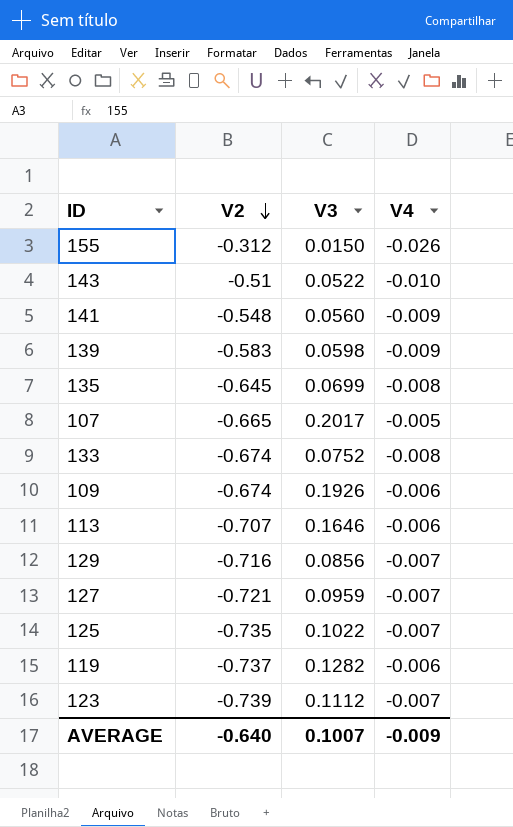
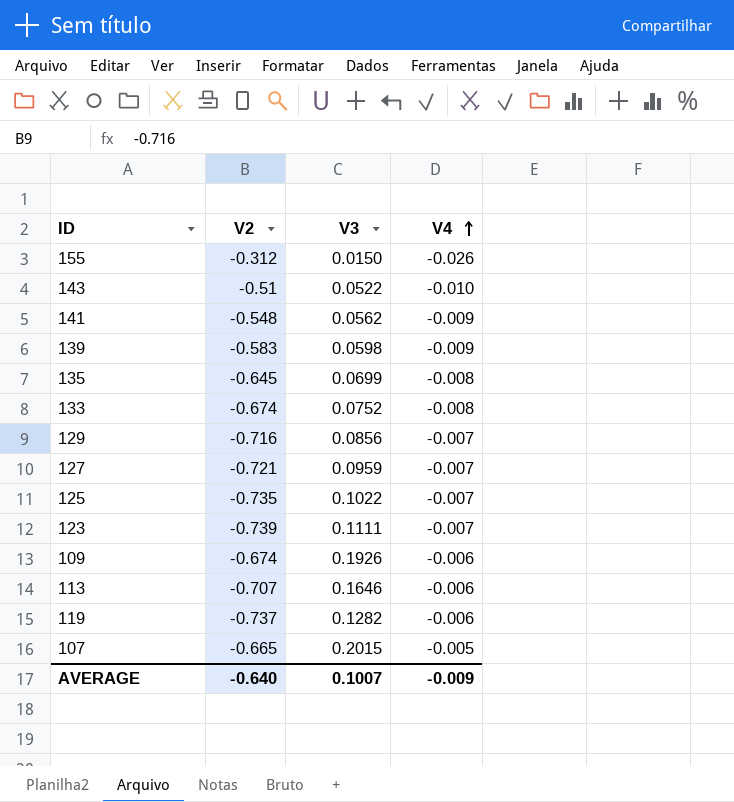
row order: V2 descending -> V4 ascending
141 | V3: 0.0560 -> 0.0562
123 | V3: 0.1112 -> 0.1111
107 | V3: 0.2017 -> 0.2015

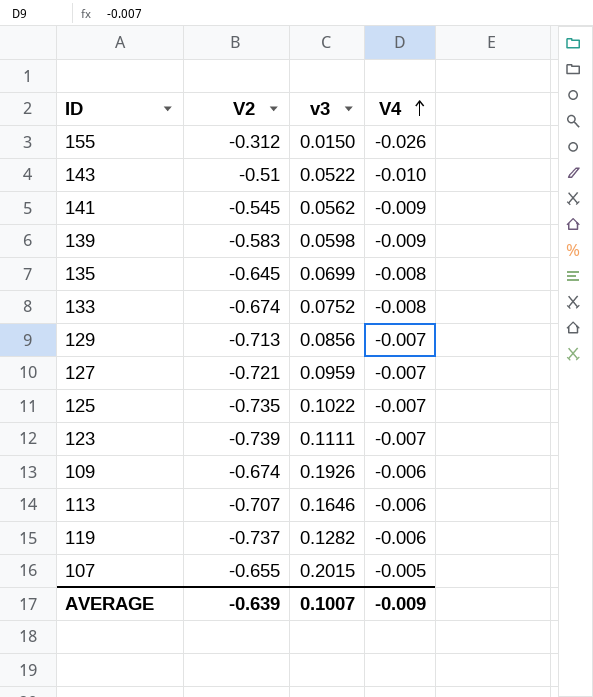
column name: V3 -> v3
141 | V2: -0.548 -> -0.545
129 | V2: -0.716 -> -0.713
107 | V2: -0.665 -> -0.655
AVERAGE | V2: -0.640 -> -0.639

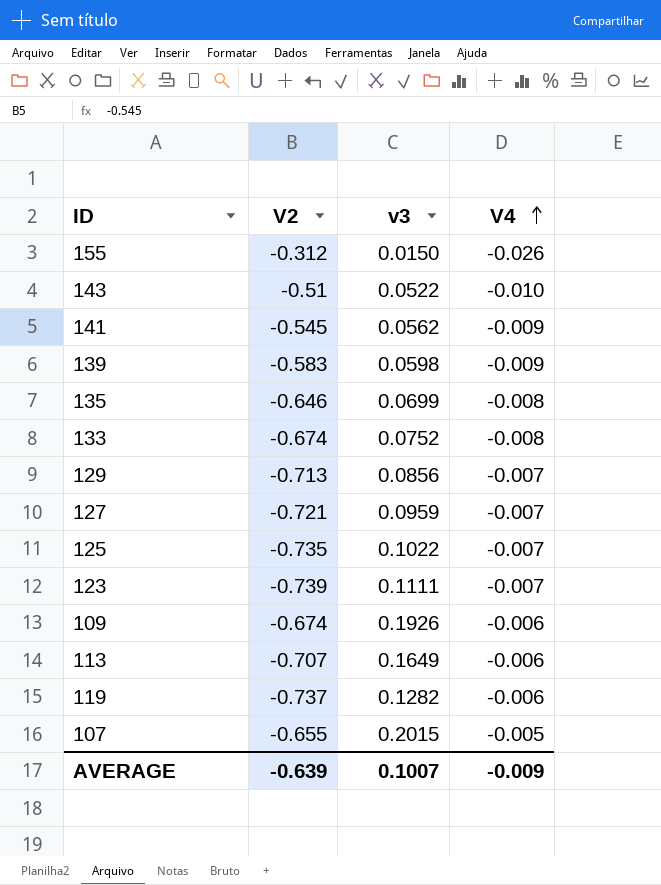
135 | V2: -0.645 -> -0.646
113 | v3: 0.1646 -> 0.1649

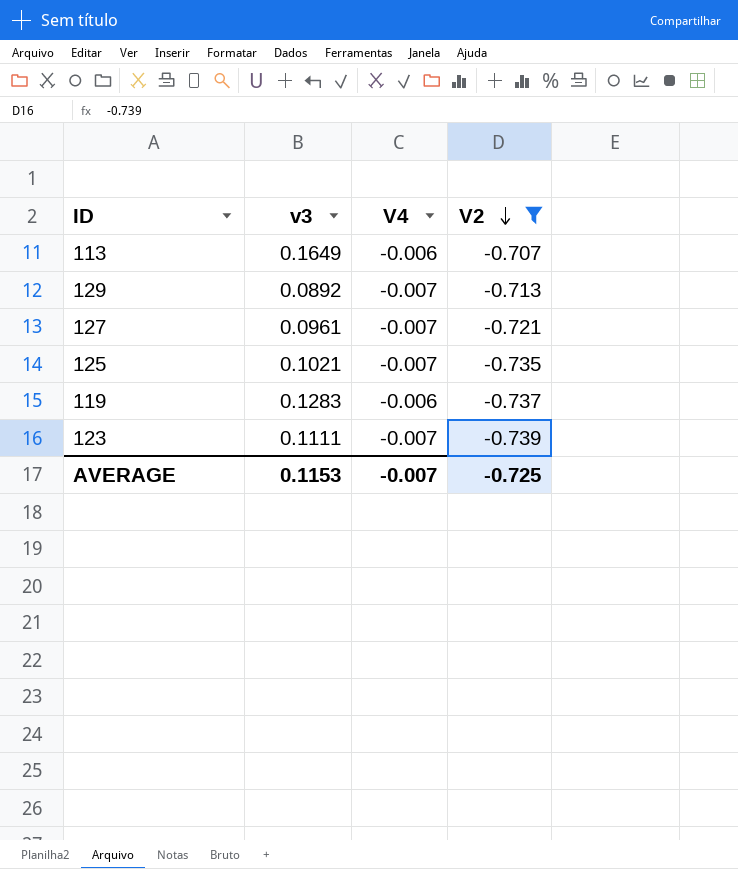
filter: none -> V2 <= -0.707
row order: V4 ascending -> V2 descending
column V2 | position: 2 -> 4
129 | v3: 0.0856 -> 0.0892
127 | v3: 0.0959 -> 0.0961
125 | v3: 0.1022 -> 0.1021
119 | v3: 0.1282 -> 0.1283
AVERAGE | v3: 0.1007 -> 0.1153
AVERAGE | V4: -0.009 -> -0.007
AVERAGE | V2: -0.639 -> -0.725

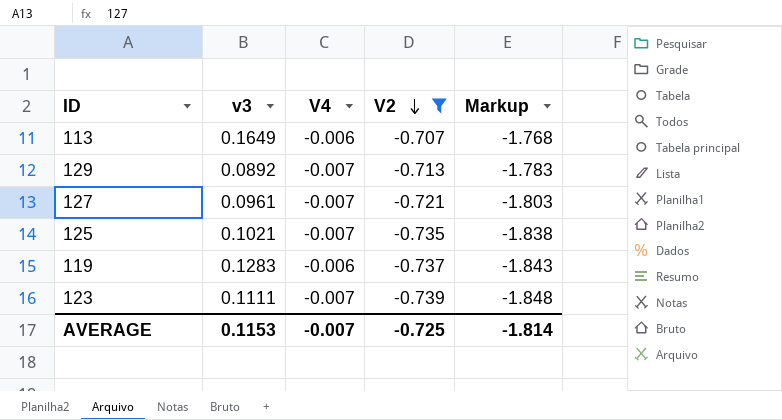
column Markup | formula: none -> [V2] * 2.5

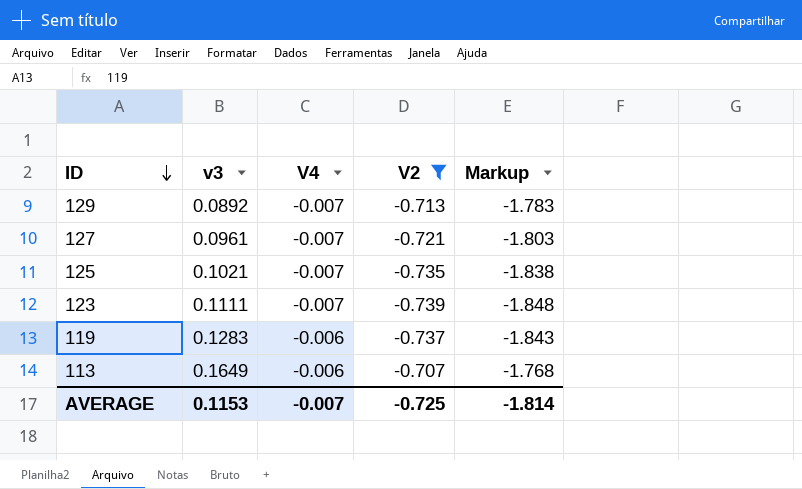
row order: V2 descending -> ID descending

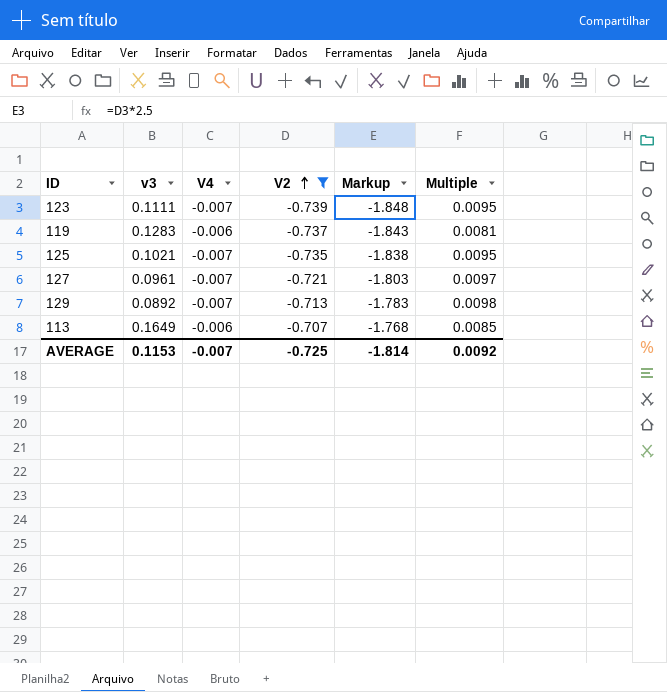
row order: ID descending -> V2 ascending
column Multiple | formula: none -> [V4] / [V2]

